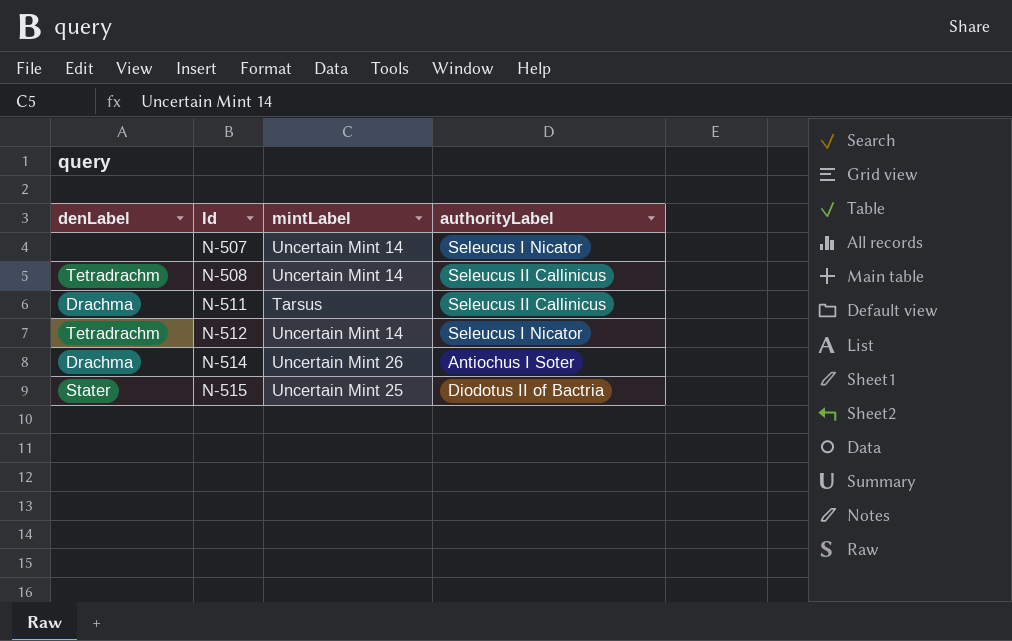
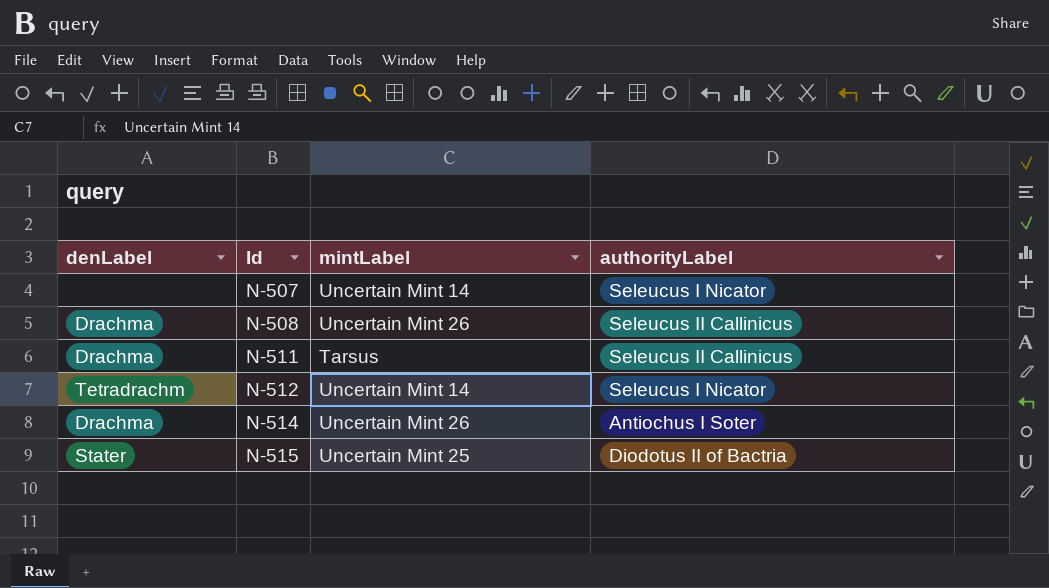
N-508 | denLabel: Tetradrachm -> Drachma
N-508 | mintLabel: Uncertain Mint 14 -> Uncertain Mint 26

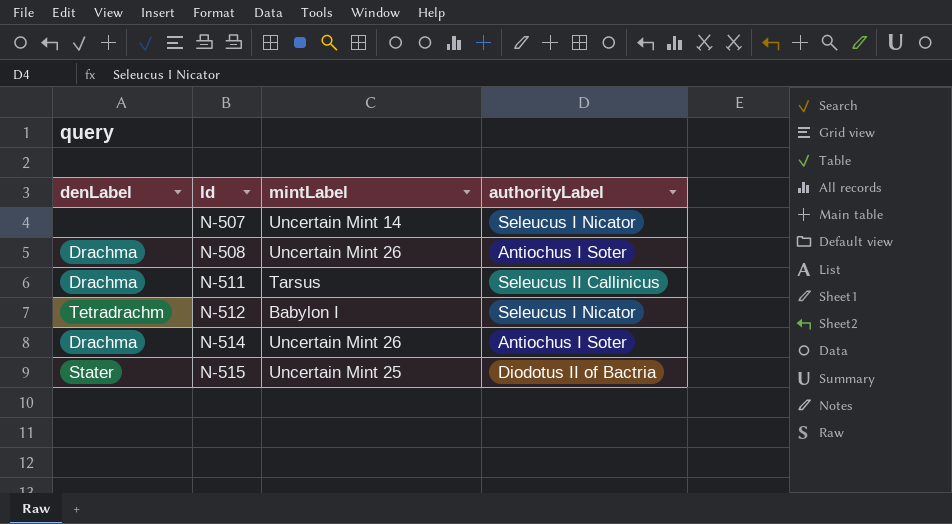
N-508 | authorityLabel: Seleucus II Callinicus -> Antiochus I Soter
N-512 | mintLabel: Uncertain Mint 14 -> Babylon I

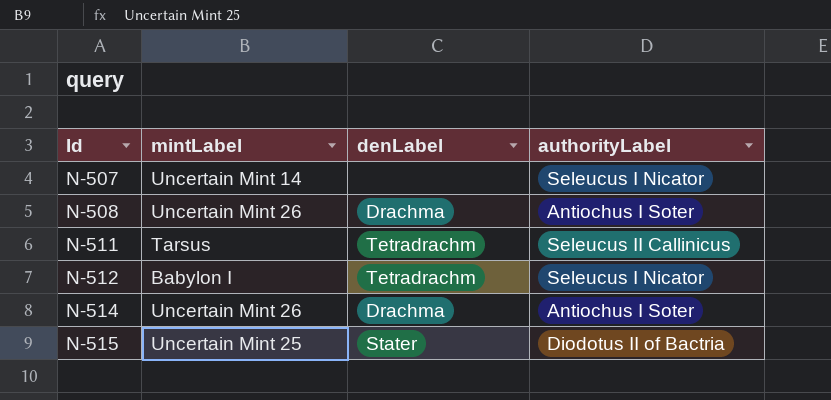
column denLabel | position: 1 -> 3
N-511 | denLabel: Drachma -> Tetradrachm

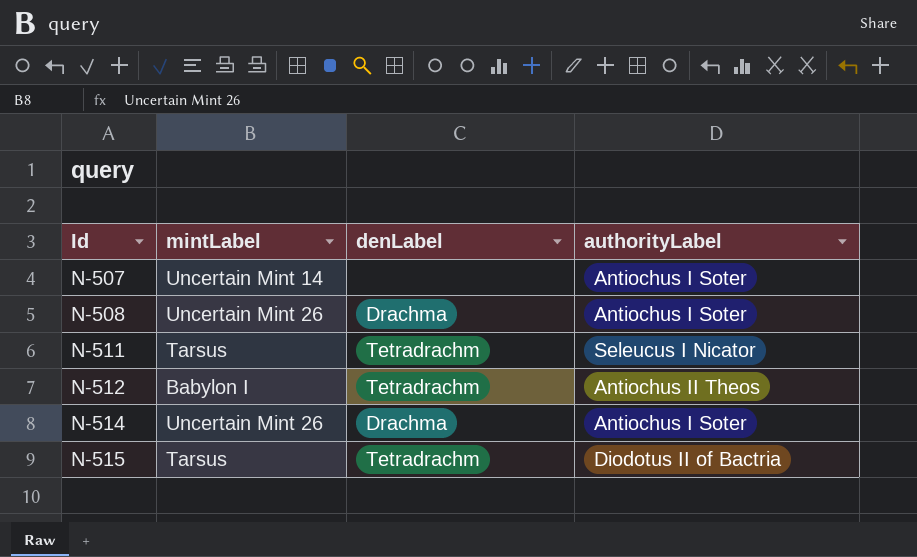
N-507 | authorityLabel: Seleucus I Nicator -> Antiochus I Soter
N-511 | authorityLabel: Seleucus II Callinicus -> Seleucus I Nicator
N-512 | authorityLabel: Seleucus I Nicator -> Antiochus II Theos
N-515 | mintLabel: Uncertain Mint 25 -> Tarsus
N-515 | denLabel: Stater -> Tetradrachm

